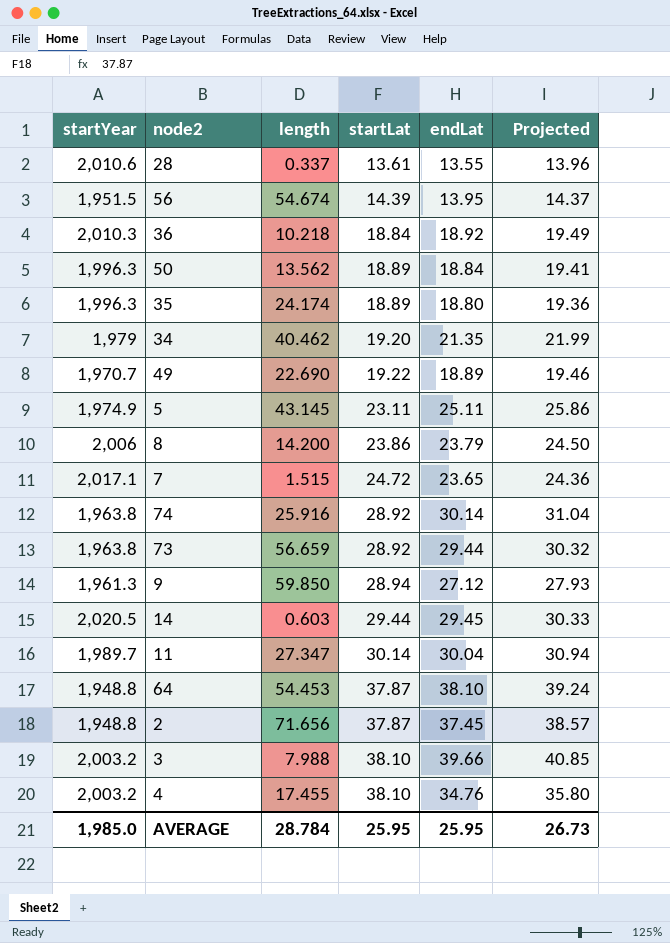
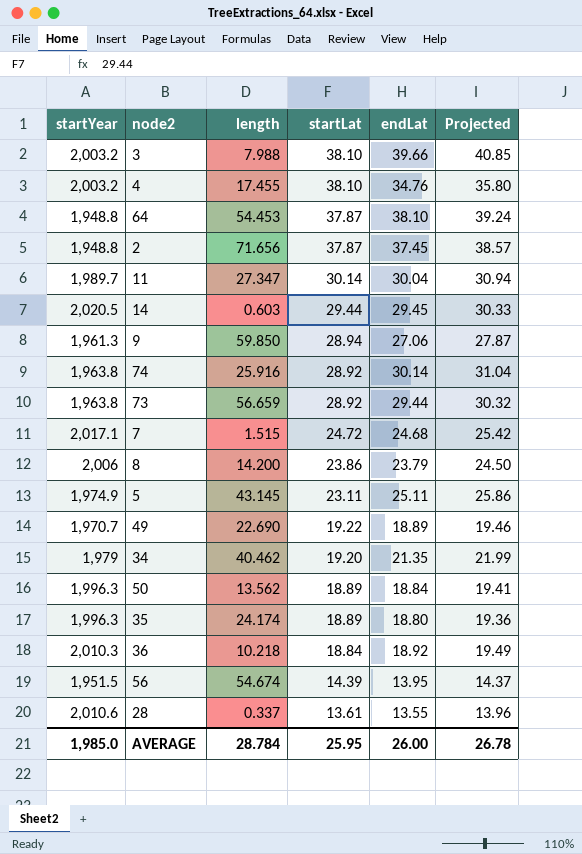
row order: startLat ascending -> startLat descending
9 | endLat: 27.12 -> 27.06
9 | Projected: 27.93 -> 27.87
7 | endLat: 23.65 -> 24.68
7 | Projected: 24.36 -> 25.42
AVERAGE | endLat: 25.95 -> 26.00
AVERAGE | Projected: 26.73 -> 26.78

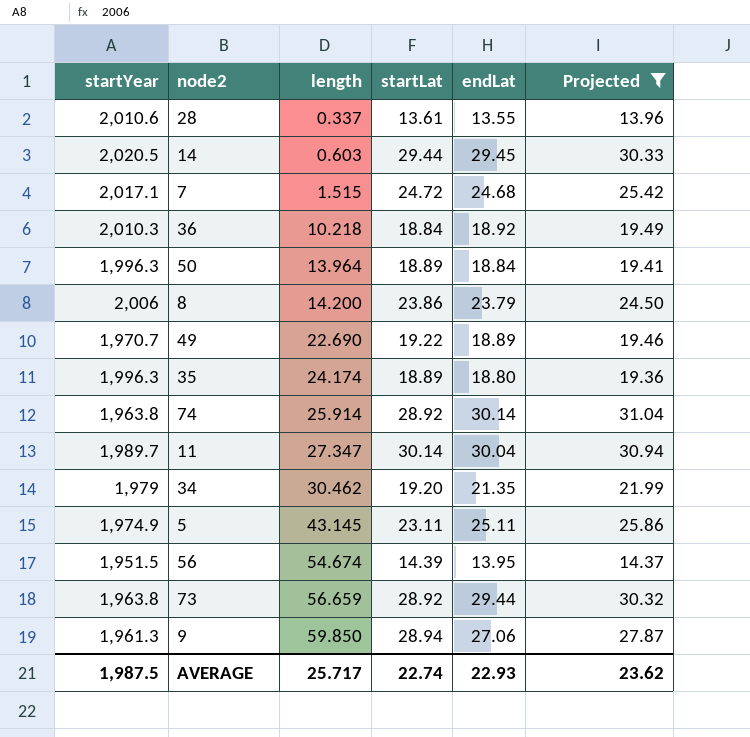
filter: none -> Projected <= 31.04
row order: startLat descending -> length ascending
50 | length: 13.562 -> 13.964
74 | length: 25.916 -> 25.914
34 | length: 40.462 -> 30.462
AVERAGE | startYear: 1,985.0 -> 1,987.5
AVERAGE | length: 28.784 -> 25.717
AVERAGE | startLat: 25.95 -> 22.74
AVERAGE | endLat: 26.00 -> 22.93
AVERAGE | Projected: 26.78 -> 23.62

